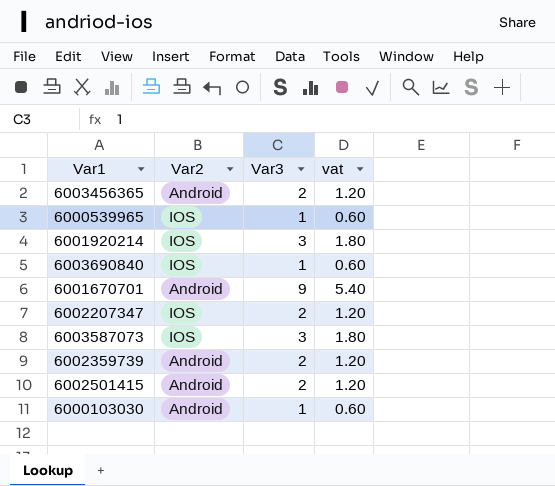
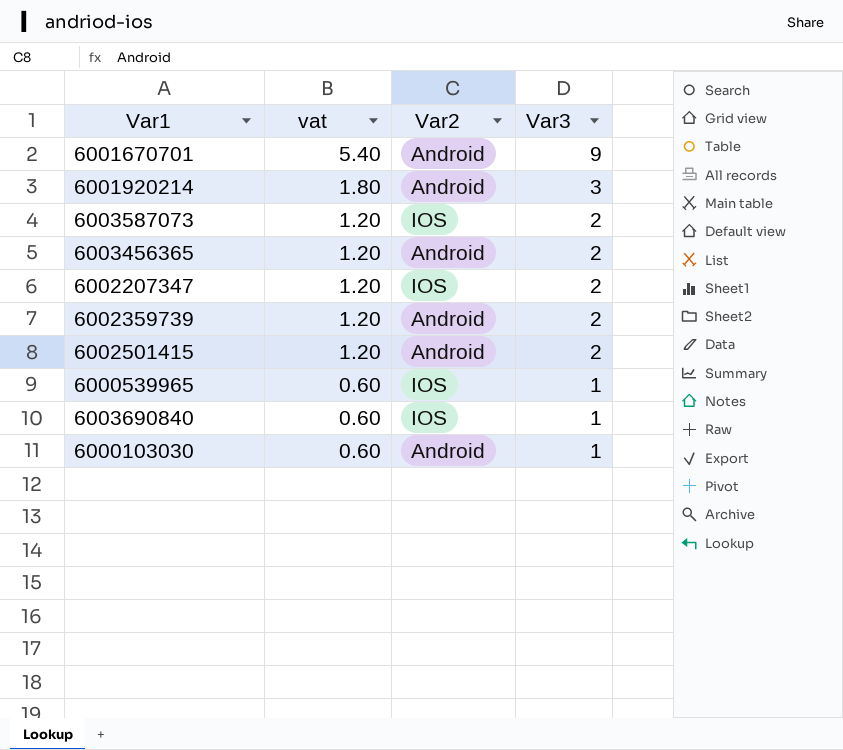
row order: none -> vat descending
column vat | position: 4 -> 2
6001920214 | Var2: IOS -> Android
6003587073 | vat: 1.80 -> 1.20
6003587073 | Var3: 3 -> 2

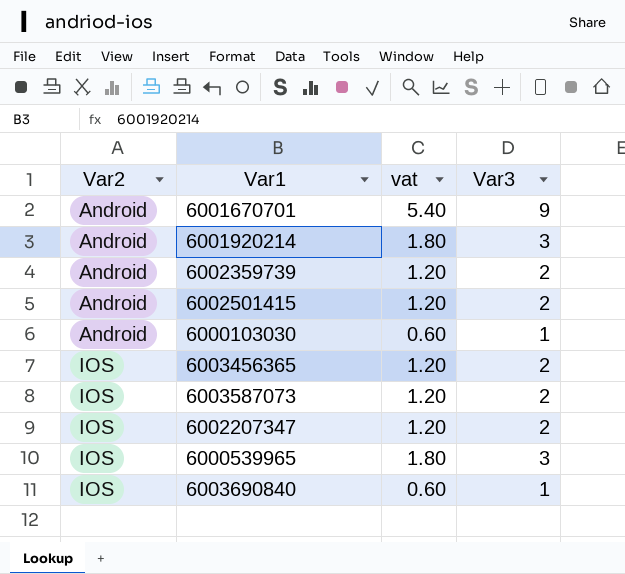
row order: vat descending -> Var2 ascending
column Var2 | position: 3 -> 1
6003456365 | Var2: Android -> IOS
6000539965 | vat: 0.60 -> 1.80
6000539965 | Var3: 1 -> 3

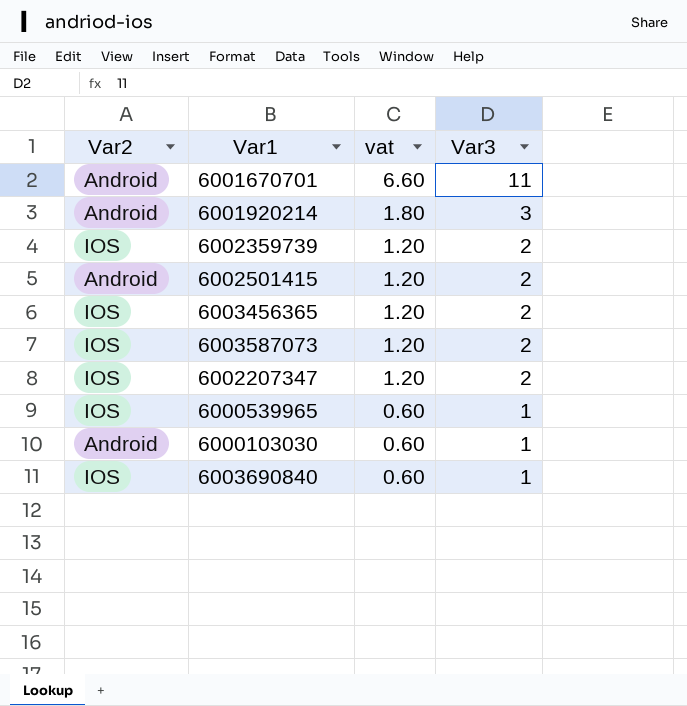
row order: Var2 ascending -> vat descending
6001670701 | vat: 5.40 -> 6.60
6001670701 | Var3: 9 -> 11
6002359739 | Var2: Android -> IOS
6000539965 | vat: 1.80 -> 0.60
6000539965 | Var3: 3 -> 1

